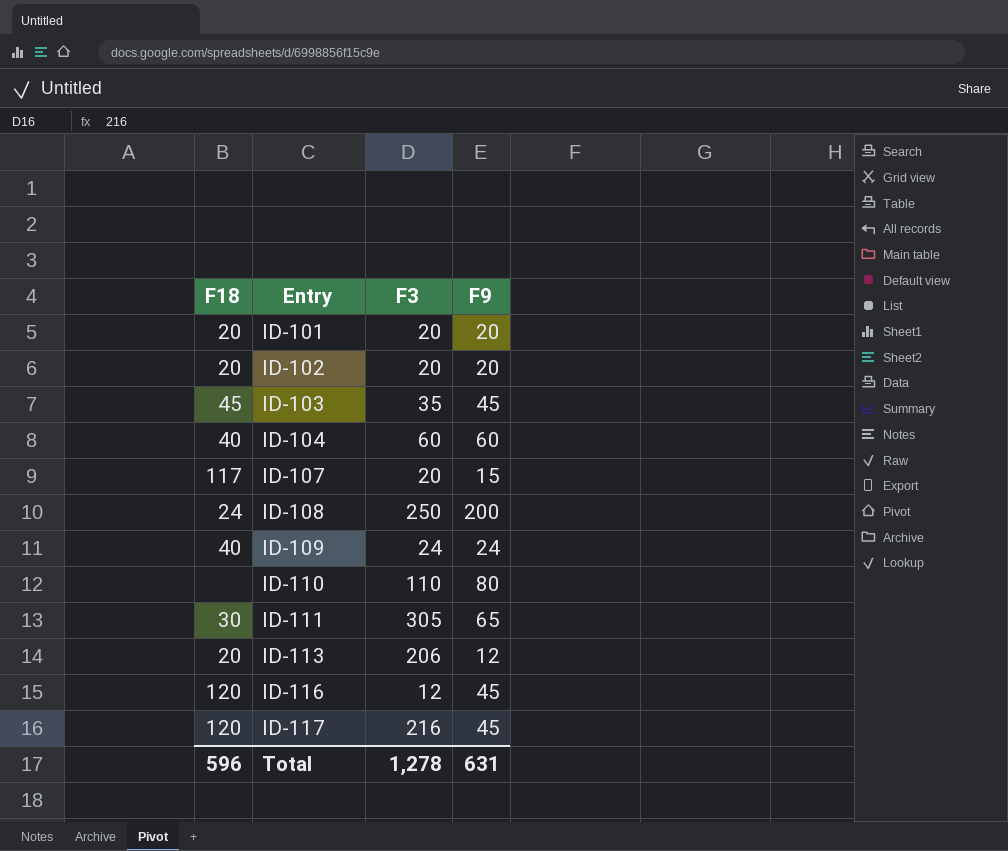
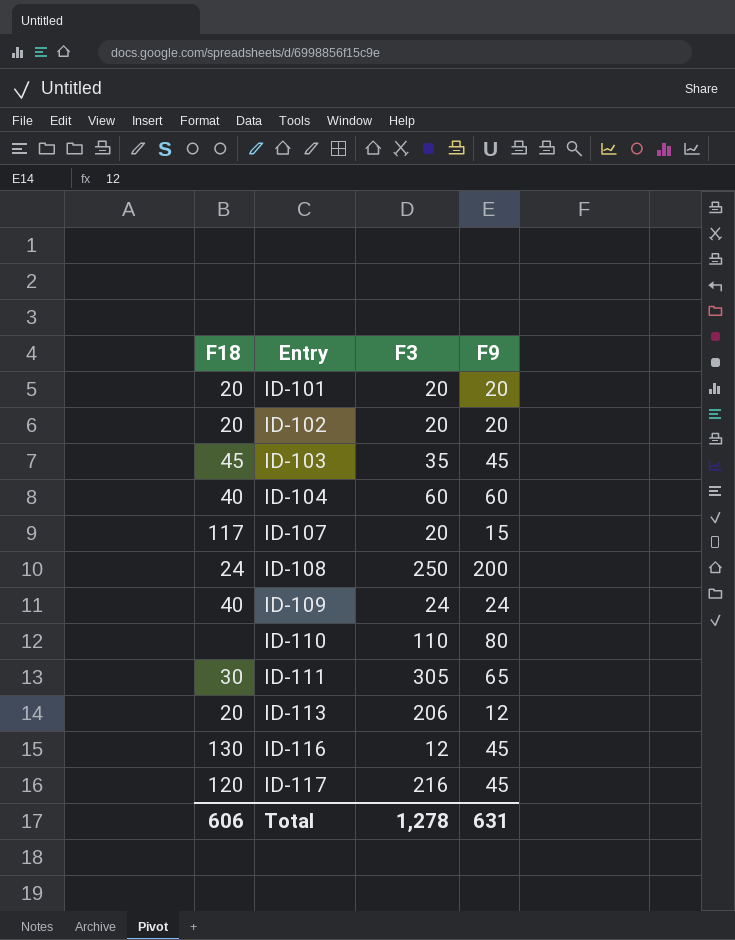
ID-116 | F18: 120 -> 130
Total | F18: 596 -> 606

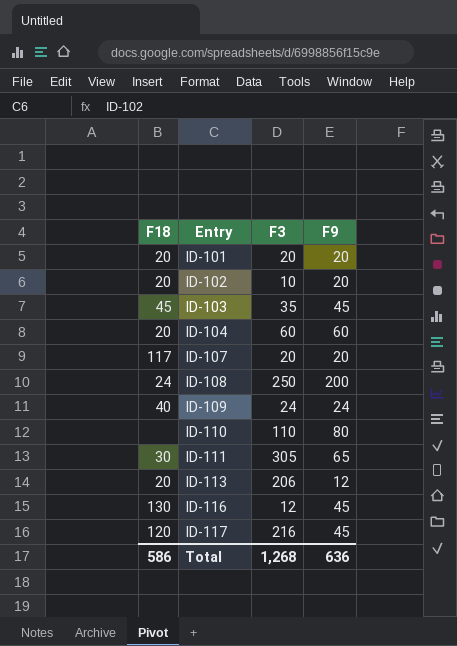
ID-102 | F3: 20 -> 10
ID-104 | F18: 40 -> 20
ID-107 | F9: 15 -> 20
Total | F18: 606 -> 586
Total | F3: 1,278 -> 1,268
Total | F9: 631 -> 636

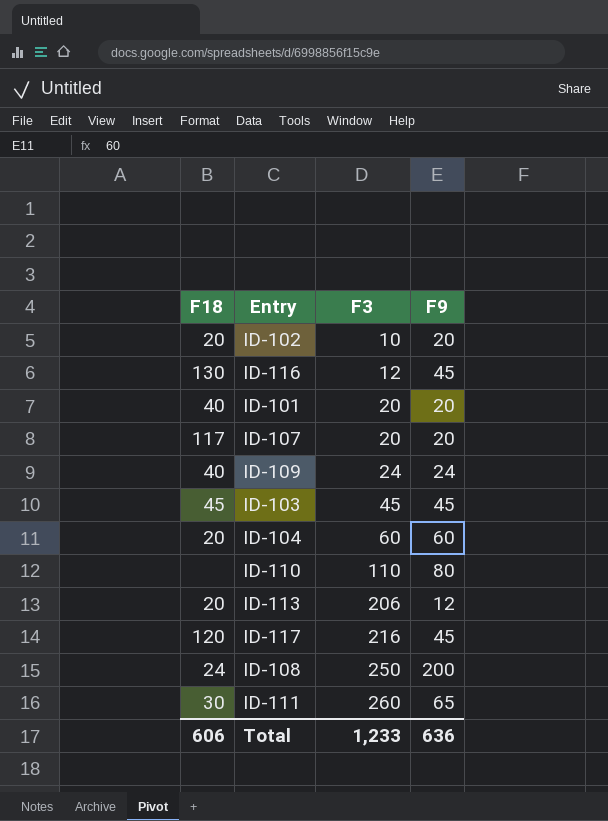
row order: Entry ascending -> F3 ascending
ID-101 | F18: 20 -> 40
ID-103 | F3: 35 -> 45
ID-111 | F3: 305 -> 260
Total | F18: 586 -> 606
Total | F3: 1,268 -> 1,233

